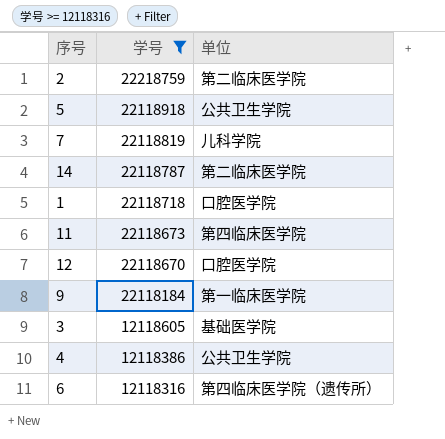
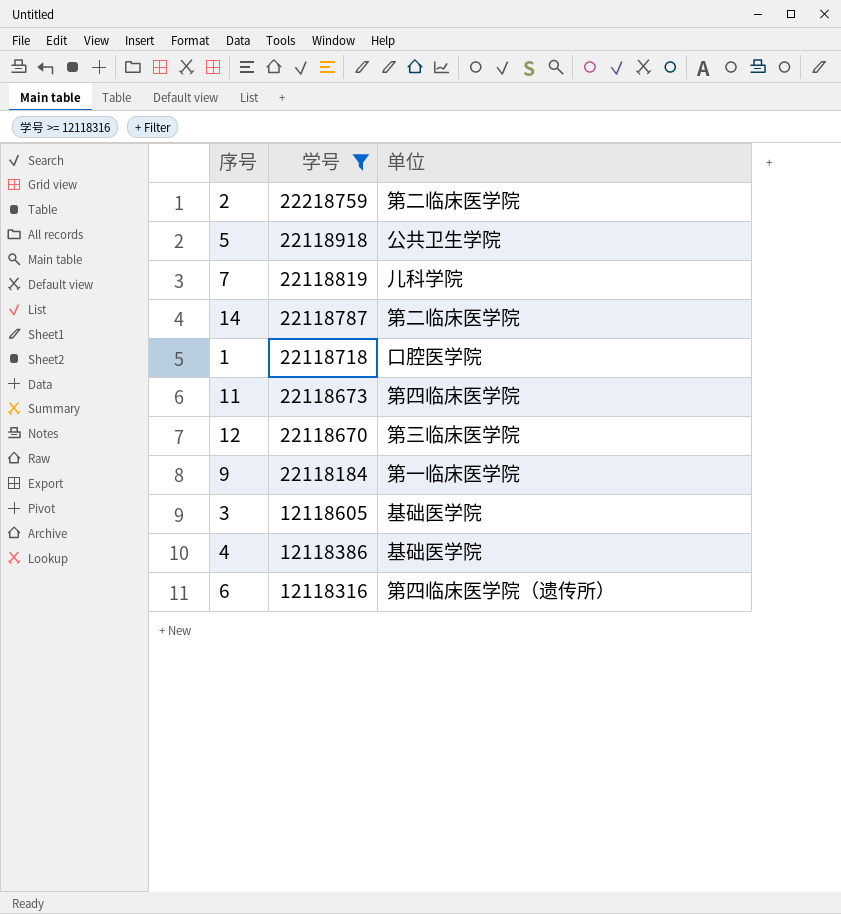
12 | 单位: 口腔医学院 -> 第三临床医学院
4 | 单位: 公共卫生学院 -> 基础医学院

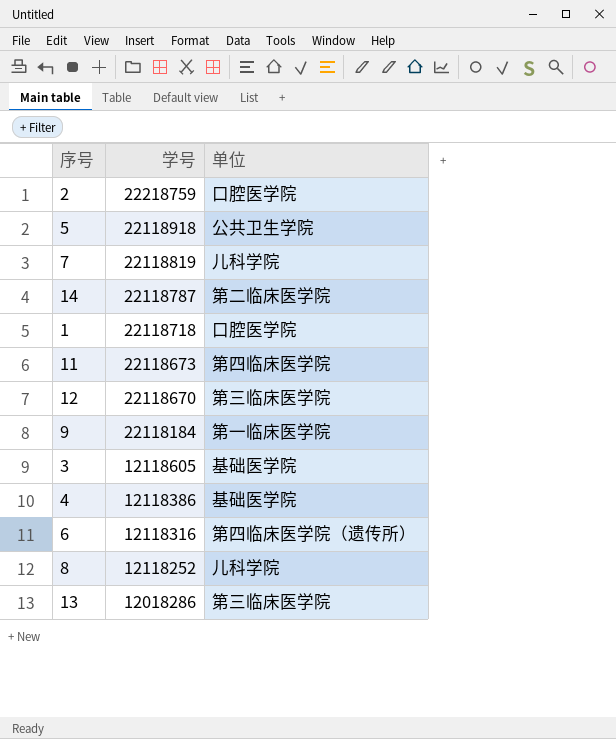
filter: 学号 >= 12118316 -> none
2 | 单位: 第二临床医学院 -> 口腔医学院

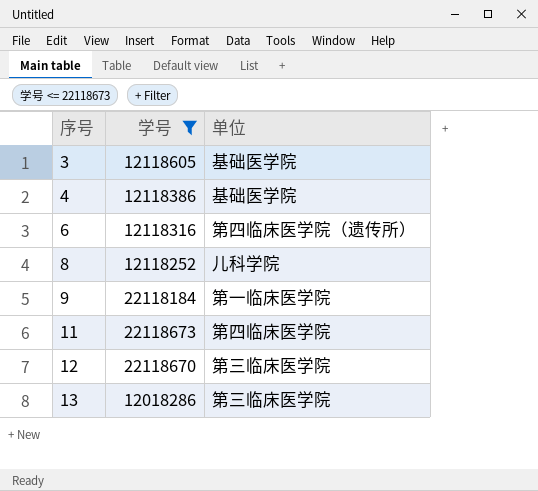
filter: none -> 学号 <= 22118673
row order: 学号 descending -> 序号 ascending

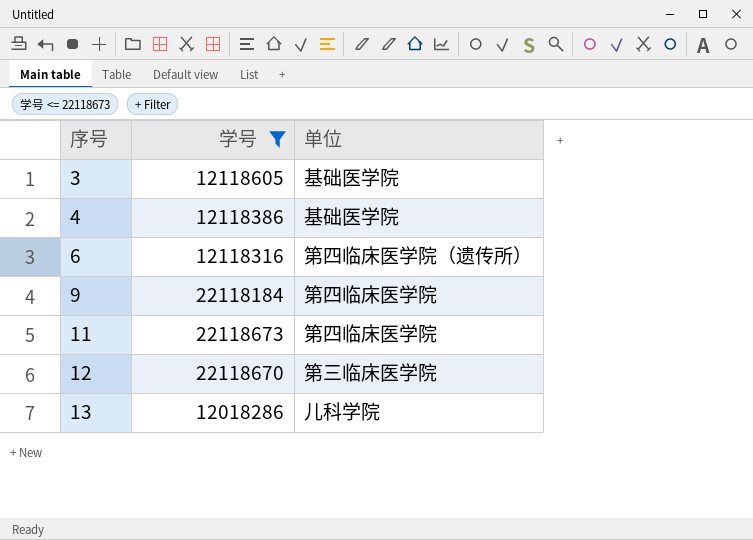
row 8: 12118252 | 儿科学院 -> none
9 | 单位: 第一临床医学院 -> 第四临床医学院
13 | 单位: 第三临床医学院 -> 儿科学院

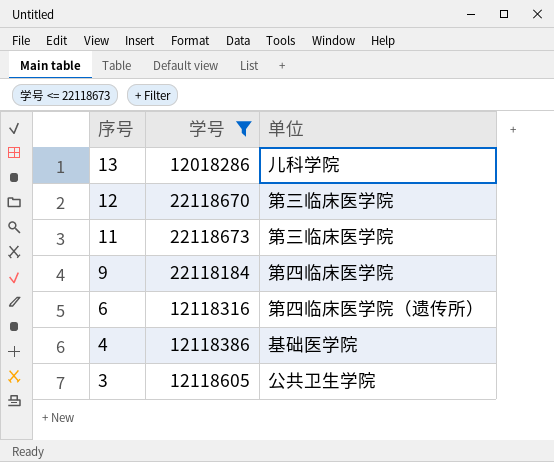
row order: 序号 ascending -> 序号 descending
11 | 单位: 第四临床医学院 -> 第三临床医学院
3 | 单位: 基础医学院 -> 公共卫生学院

